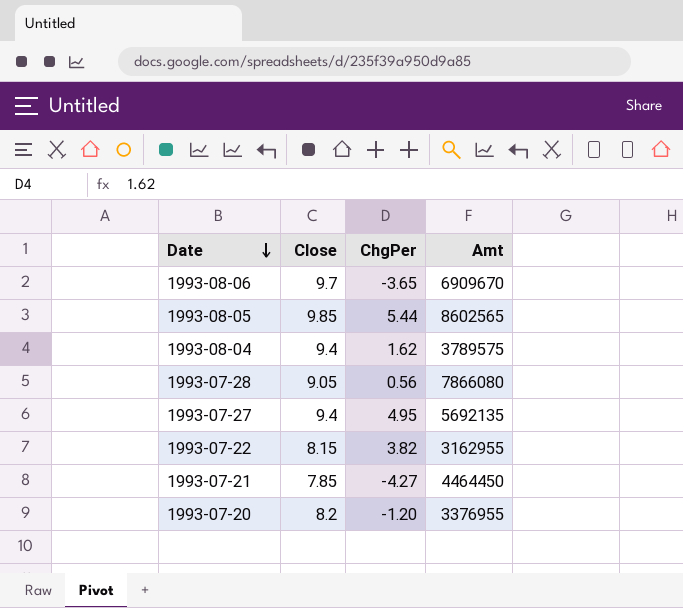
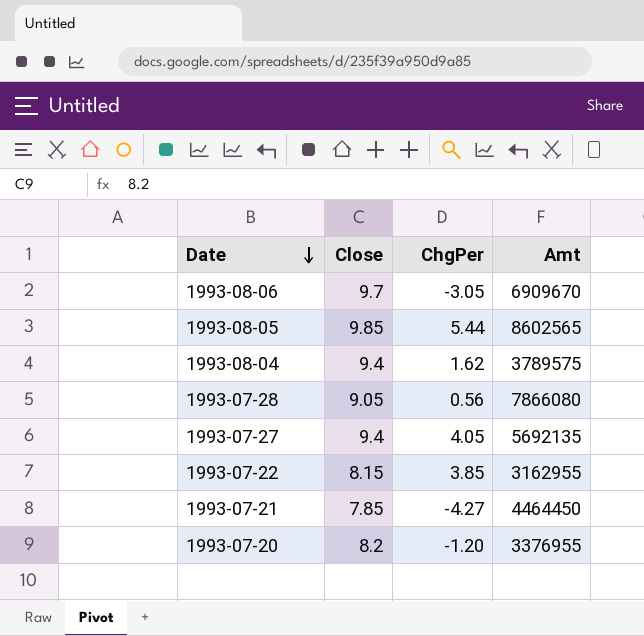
1993-08-06 | ChgPer: -3.65 -> -3.05
1993-07-27 | ChgPer: 4.95 -> 4.05
1993-07-22 | ChgPer: 3.82 -> 3.85

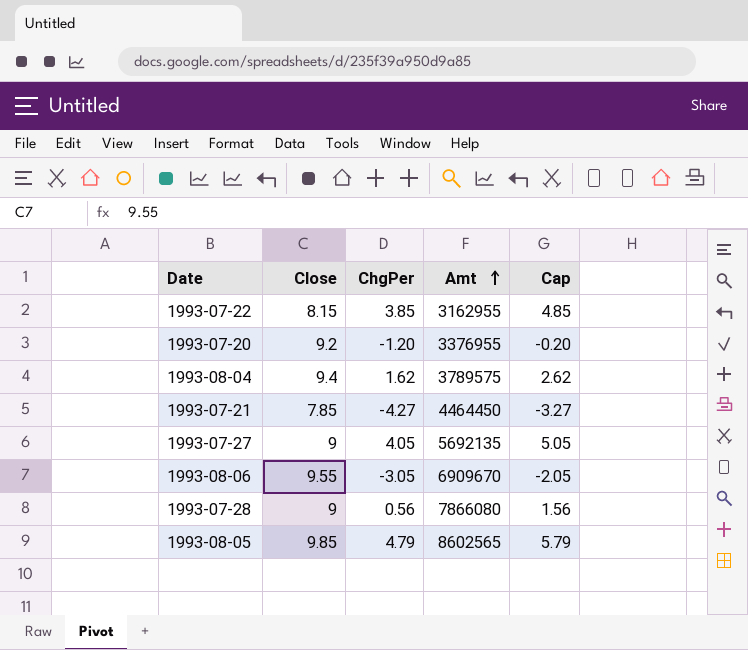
row order: Date descending -> Amt ascending
column Cap | formula: none -> [ChgPer] + 1
1993-07-20 | Close: 8.2 -> 9.2
1993-07-27 | Close: 9.4 -> 9
1993-08-06 | Close: 9.7 -> 9.55
1993-07-28 | Close: 9.05 -> 9
1993-08-05 | ChgPer: 5.44 -> 4.79

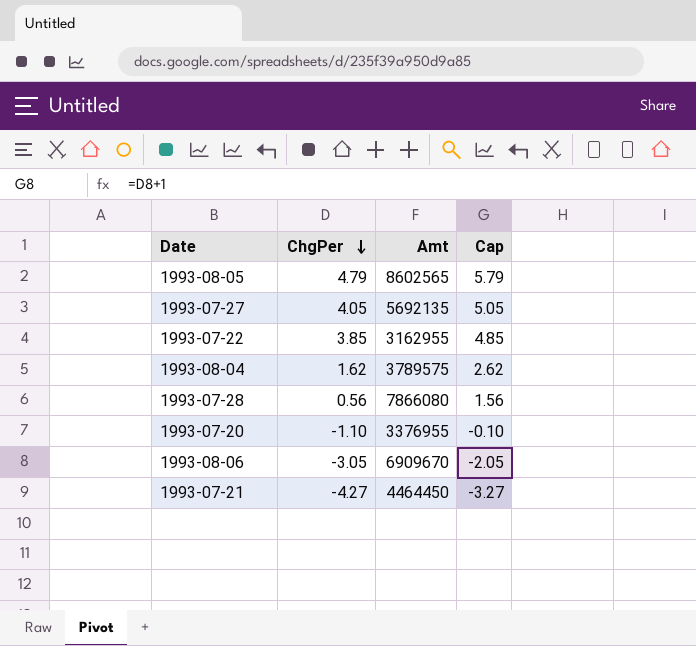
row order: Amt ascending -> ChgPer descending
column Close | position: 2 -> none
1993-07-20 | ChgPer: -1.20 -> -1.10
1993-07-20 | Cap: -0.20 -> -0.10

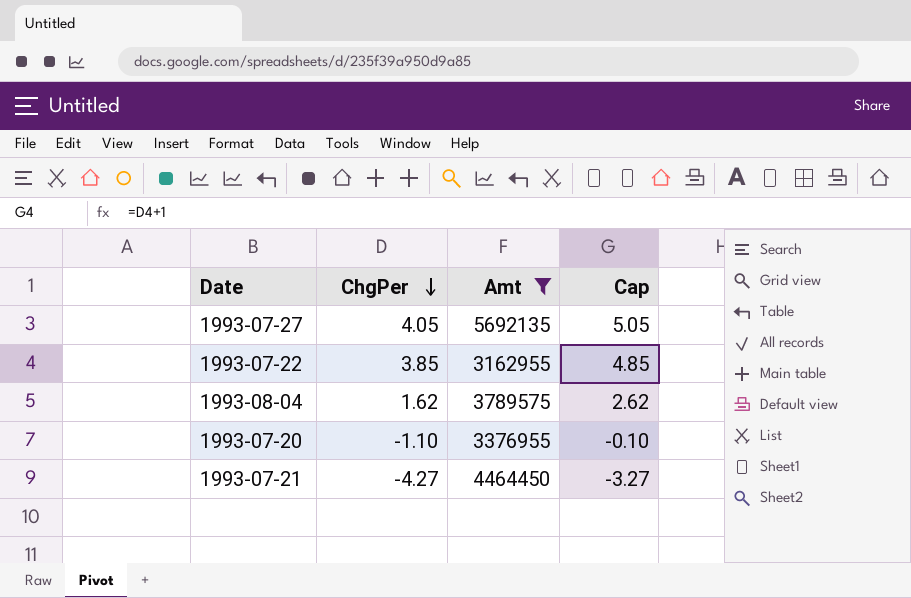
filter: none -> Amt <= 5692135

